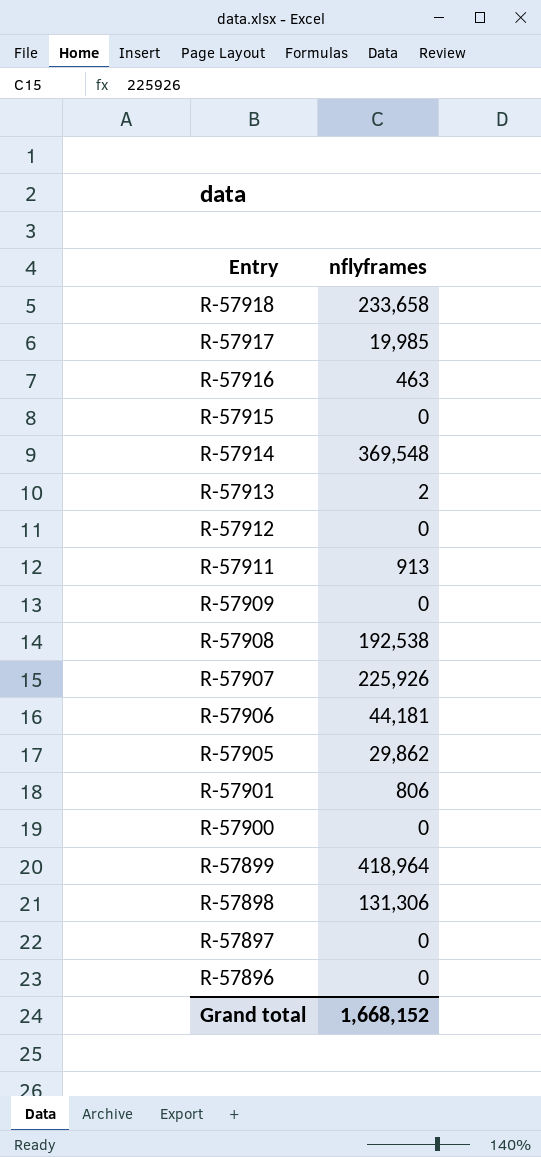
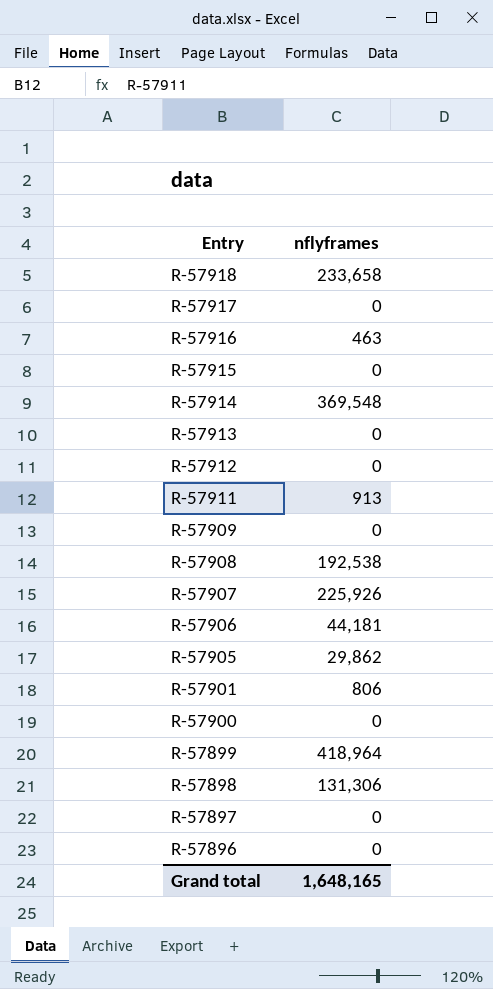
R-57917 | nflyframes: 19,985 -> 0
R-57913 | nflyframes: 2 -> 0
Grand total | nflyframes: 1,668,152 -> 1,648,165

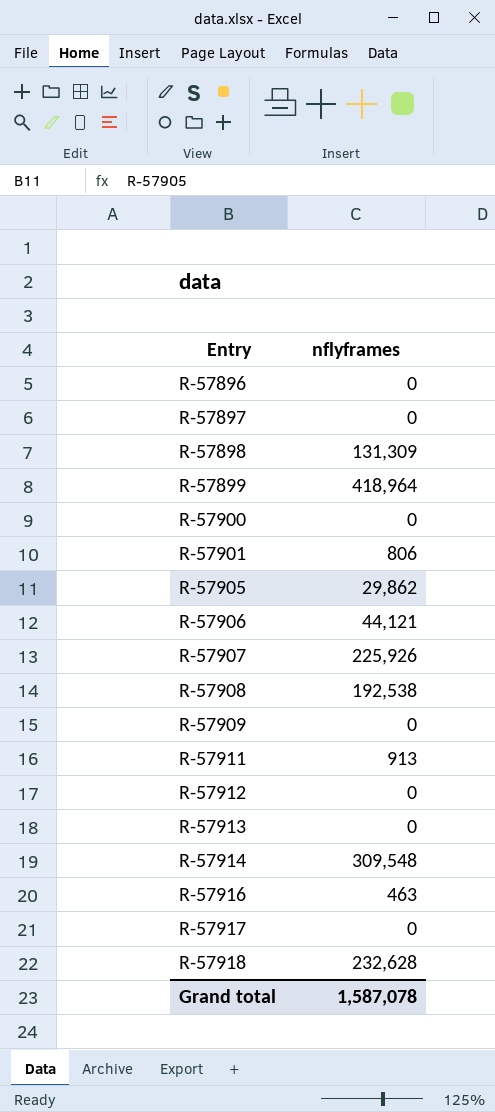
row order: Entry descending -> Entry ascending
row R-57915: 0 -> none
R-57898 | nflyframes: 131,306 -> 131,309
R-57906 | nflyframes: 44,181 -> 44,121
R-57914 | nflyframes: 369,548 -> 309,548
R-57918 | nflyframes: 233,658 -> 232,628
Grand total | nflyframes: 1,648,165 -> 1,587,078

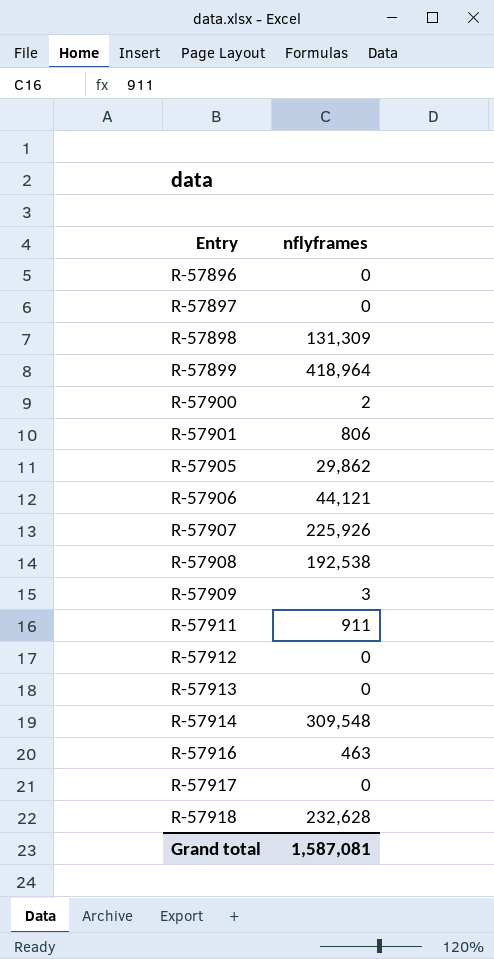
R-57900 | nflyframes: 0 -> 2
R-57909 | nflyframes: 0 -> 3
R-57911 | nflyframes: 913 -> 911
Grand total | nflyframes: 1,587,078 -> 1,587,081

